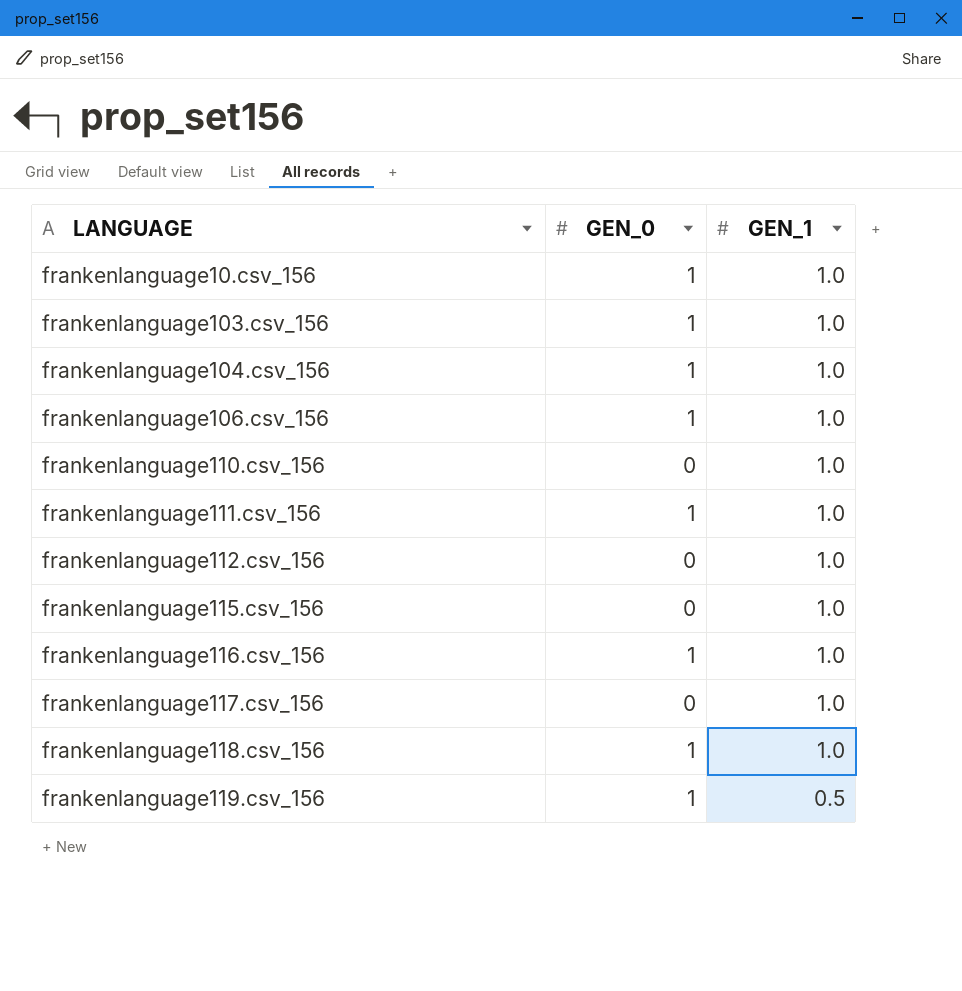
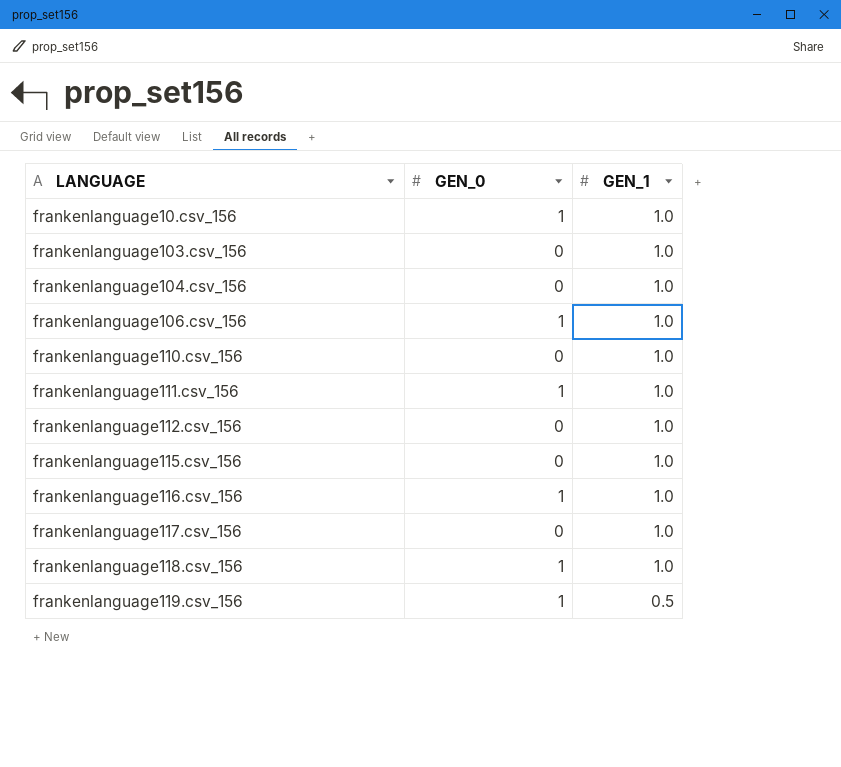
frankenlanguage103.csv_156 | GEN_0: 1 -> 0
frankenlanguage104.csv_156 | GEN_0: 1 -> 0

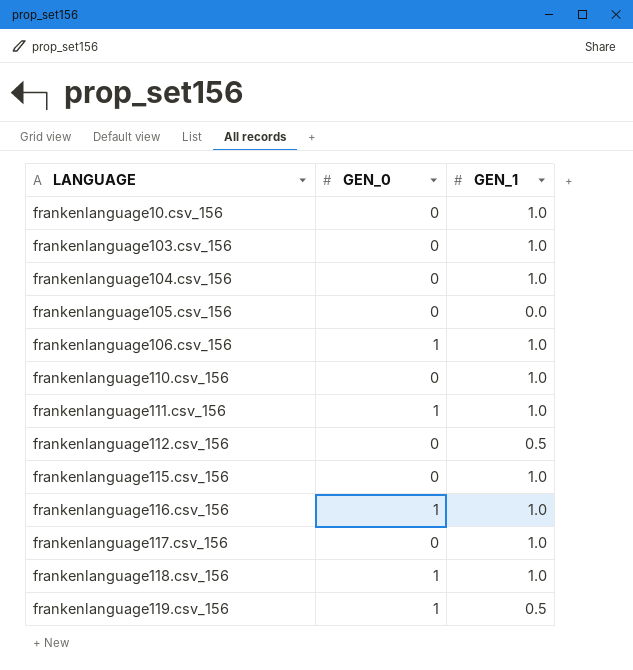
frankenlanguage10.csv_156 | GEN_0: 1 -> 0
row frankenlanguage105.csv_156: none -> 0 | 0.0
frankenlanguage112.csv_156 | GEN_1: 1.0 -> 0.5

